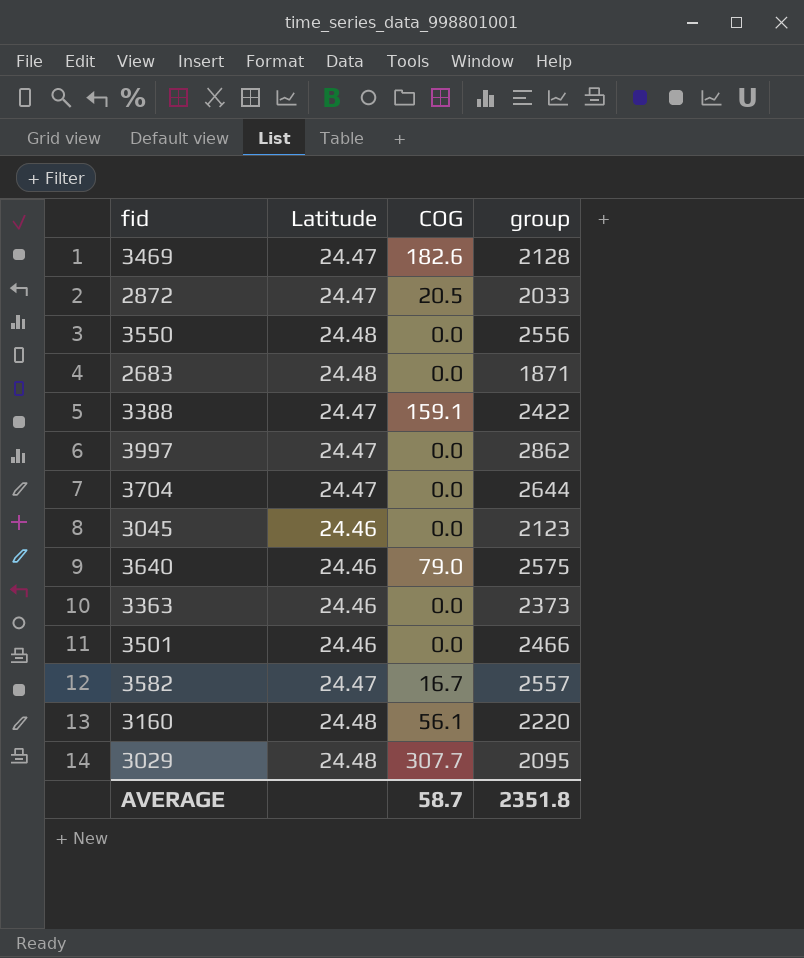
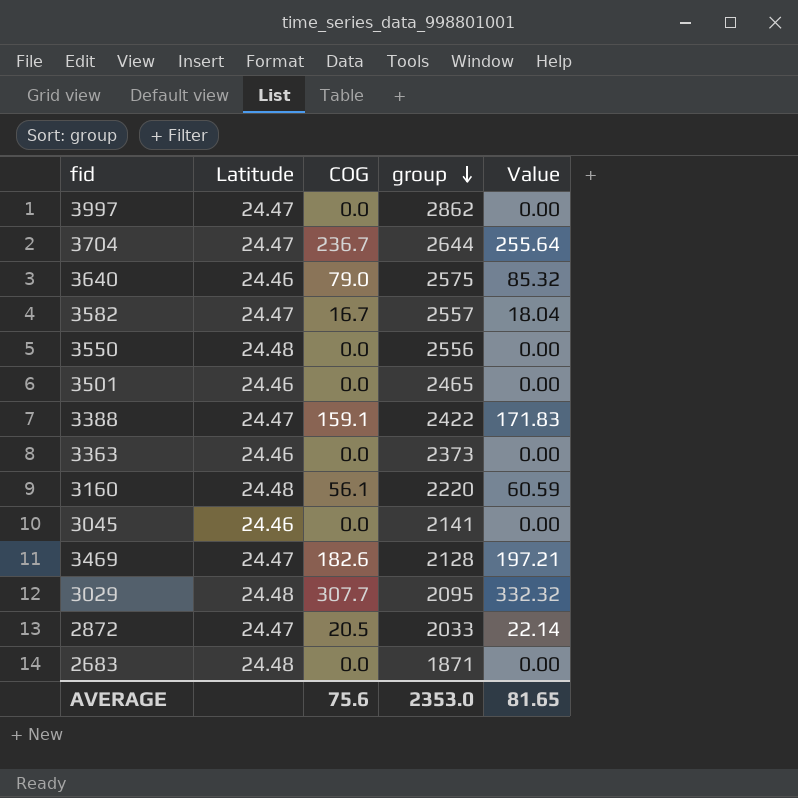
row order: none -> group descending
column Value | formula: none -> [COG] * 1.08
3704 | COG: 0.0 -> 236.7
3501 | group: 2466 -> 2465
3045 | group: 2123 -> 2141
AVERAGE | COG: 58.7 -> 75.6
AVERAGE | group: 2351.8 -> 2353.0

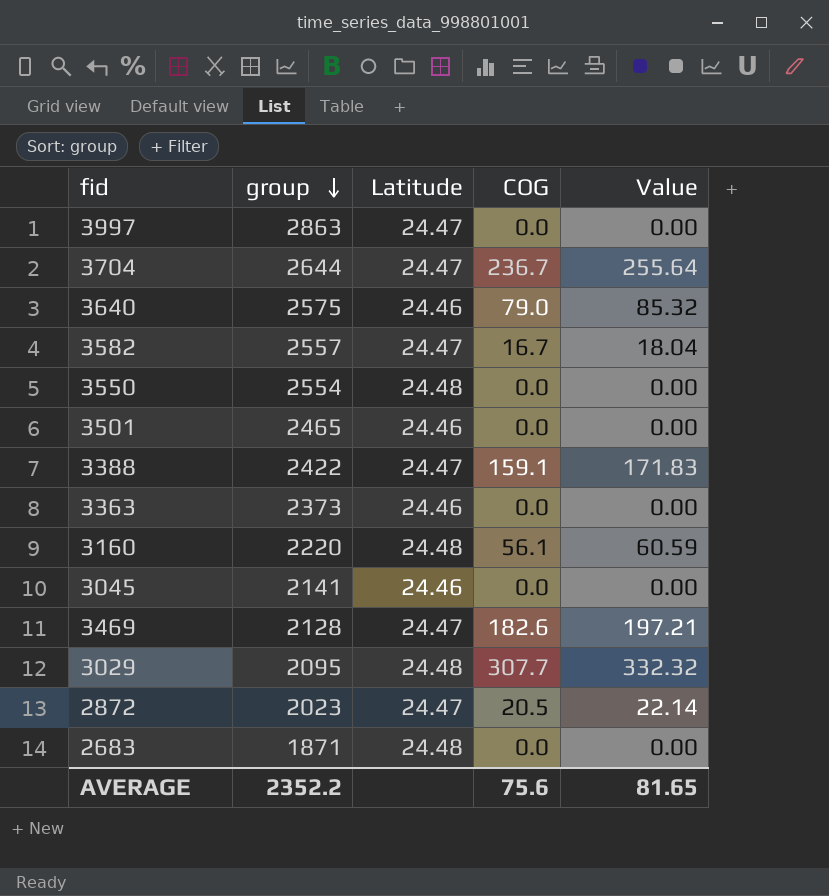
column group | position: 4 -> 2
3997 | group: 2862 -> 2863
3550 | group: 2556 -> 2554
2872 | group: 2033 -> 2023
AVERAGE | group: 2353.0 -> 2352.2

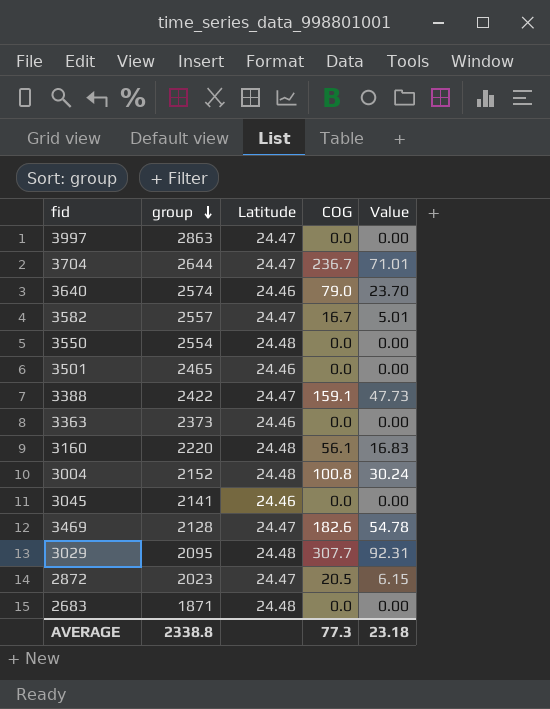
column Value | formula: [COG] * 1.08 -> [COG] * 0.3
3640 | group: 2575 -> 2574
row 3004: none -> 2152 | 24.48 | 100.8 | 30.24
AVERAGE | group: 2352.2 -> 2338.8
AVERAGE | COG: 75.6 -> 77.3
AVERAGE | Value: 81.65 -> 23.18

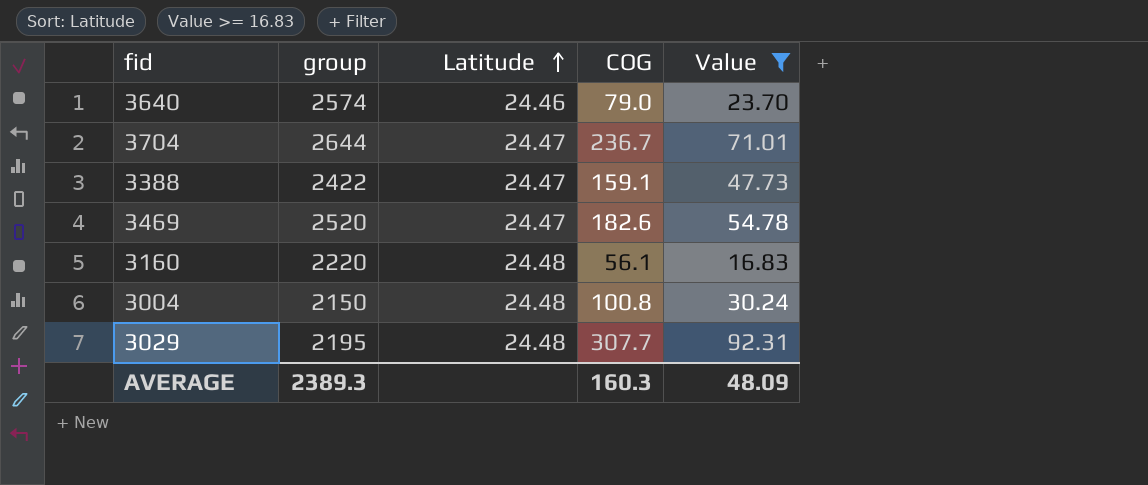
filter: none -> Value >= 16.83
row order: group descending -> Latitude ascending
3469 | group: 2128 -> 2520
3004 | group: 2152 -> 2150
3029 | group: 2095 -> 2195
AVERAGE | group: 2338.8 -> 2389.3
AVERAGE | COG: 77.3 -> 160.3
AVERAGE | Value: 23.18 -> 48.09

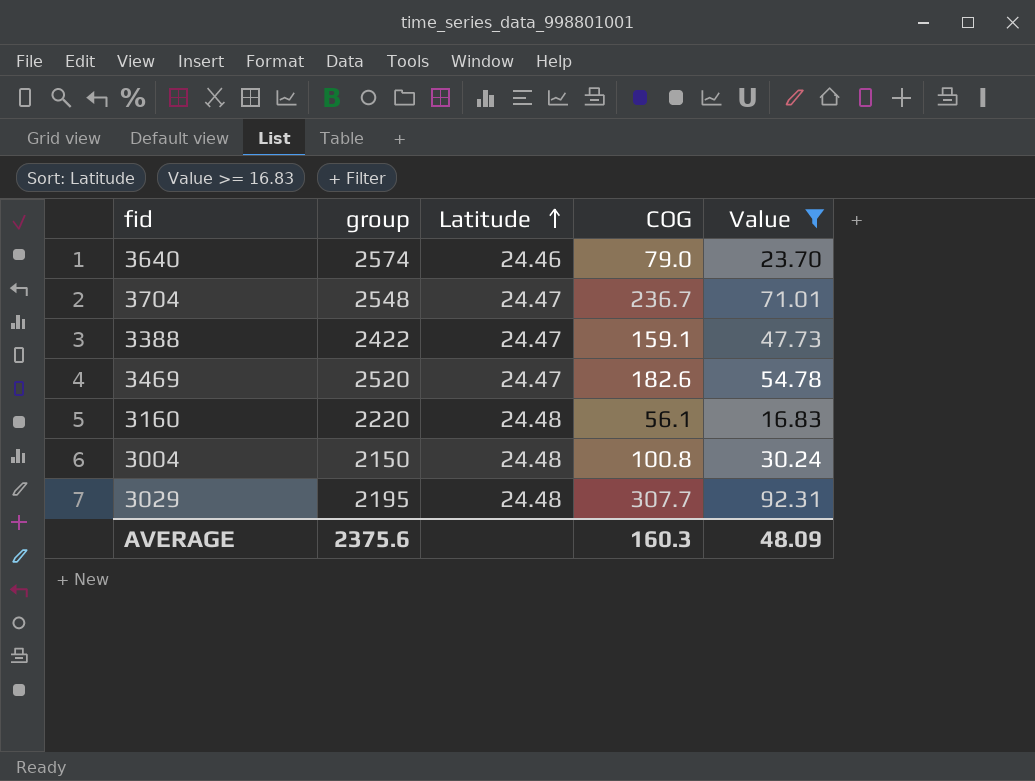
3704 | group: 2644 -> 2548
AVERAGE | group: 2389.3 -> 2375.6

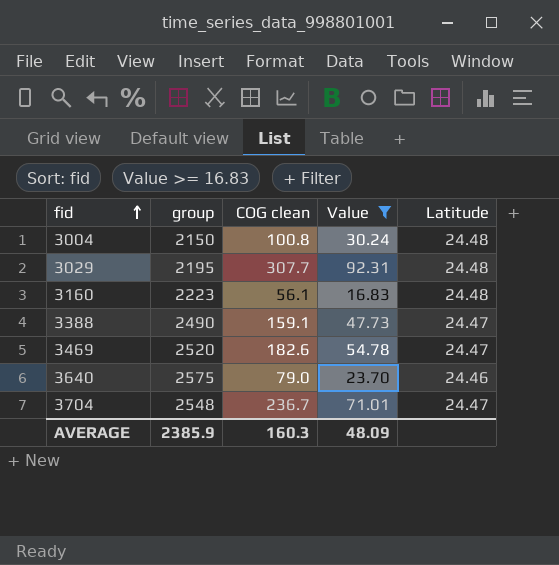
row order: Latitude ascending -> fid ascending
column name: COG -> COG clean
column Latitude | position: 3 -> 5
3160 | group: 2220 -> 2223
3388 | group: 2422 -> 2490
3640 | group: 2574 -> 2575
AVERAGE | group: 2375.6 -> 2385.9

